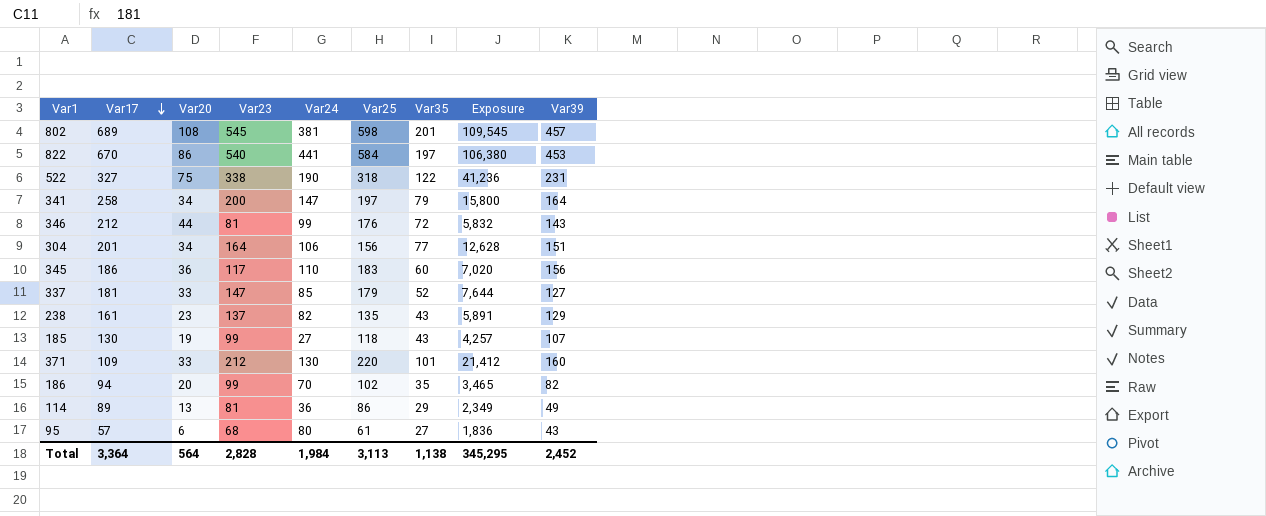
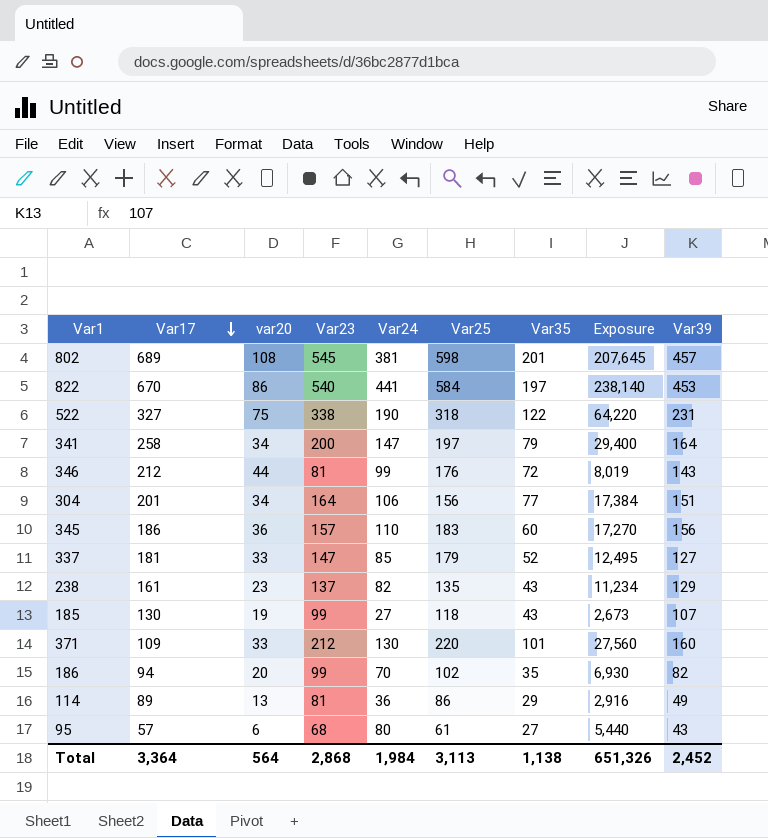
column name: Var20 -> var20
column Exposure | formula: [Var23] * [Var35] -> [Var23] * [Var24]
345 | Var23: 117 -> 157
Total | Var23: 2,828 -> 2,868
Total | Exposure: 345,295 -> 651,326

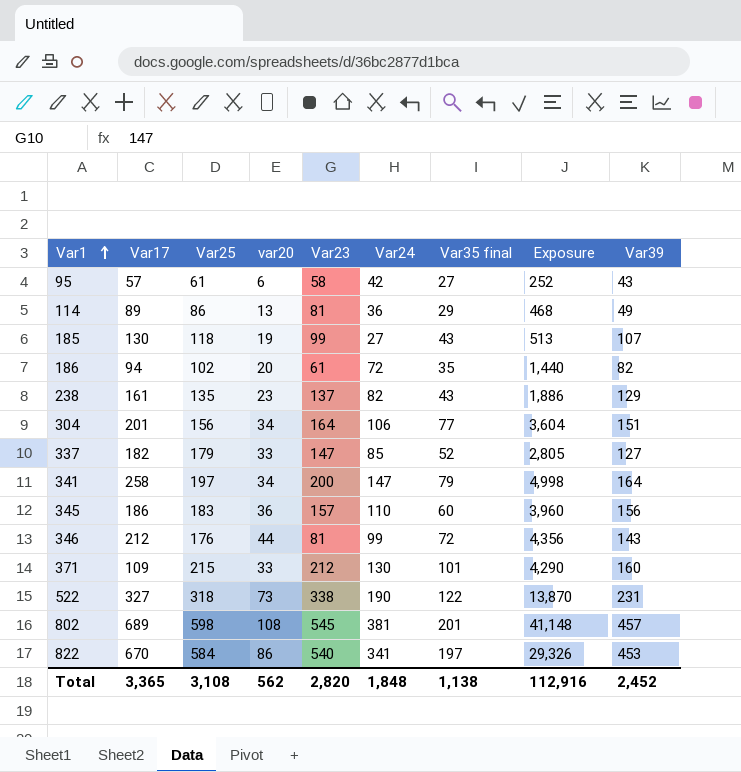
row order: Var17 descending -> Var1 ascending
column Var25 | position: 6 -> 3
column name: Var35 -> Var35 final
column Exposure | formula: [Var23] * [Var24] -> [var20] * [Var24]
95 | Var23: 68 -> 58
95 | Var24: 80 -> 42
186 | Var23: 99 -> 61
186 | Var24: 70 -> 72
337 | Var17: 181 -> 182
371 | Var25: 220 -> 215
522 | var20: 75 -> 73
822 | Var24: 441 -> 341
Total | Var17: 3,364 -> 3,365
Total | Var25: 3,113 -> 3,108
Total | var20: 564 -> 562
Total | Var23: 2,868 -> 2,820
Total | Var24: 1,984 -> 1,848
Total | Exposure: 651,326 -> 112,916

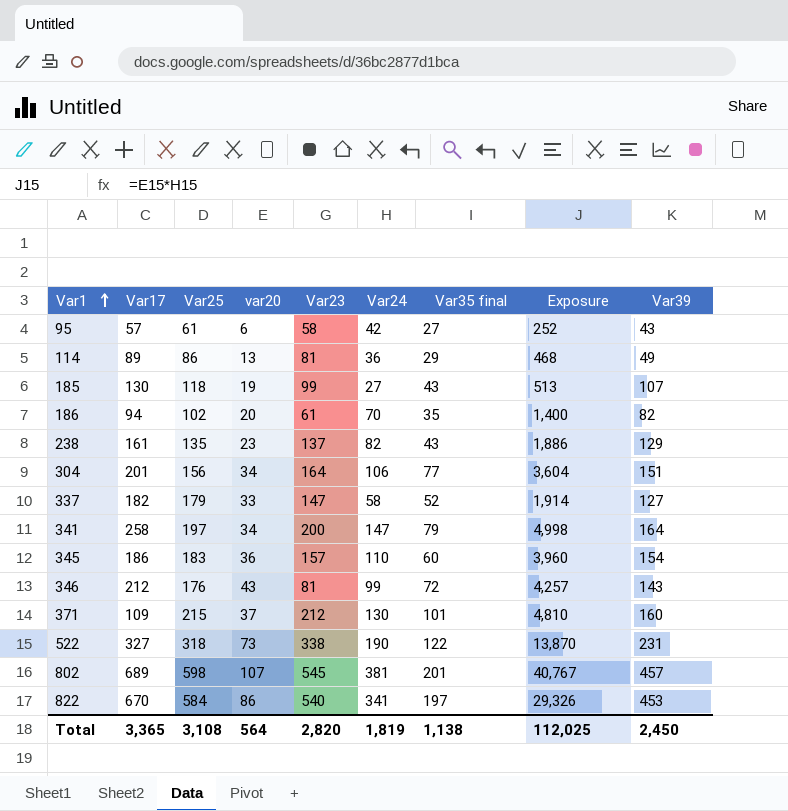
186 | Var24: 72 -> 70
186 | Exposure: 1,440 -> 1,400
337 | Var24: 85 -> 58
337 | Exposure: 2,805 -> 1,914
345 | Var39: 156 -> 154
346 | var20: 44 -> 43
346 | Exposure: 4,356 -> 4,257
371 | var20: 33 -> 37
371 | Exposure: 4,290 -> 4,810
802 | var20: 108 -> 107
802 | Exposure: 41,148 -> 40,767
Total | var20: 562 -> 564
Total | Var24: 1,848 -> 1,819
Total | Exposure: 112,916 -> 112,025
Total | Var39: 2,452 -> 2,450

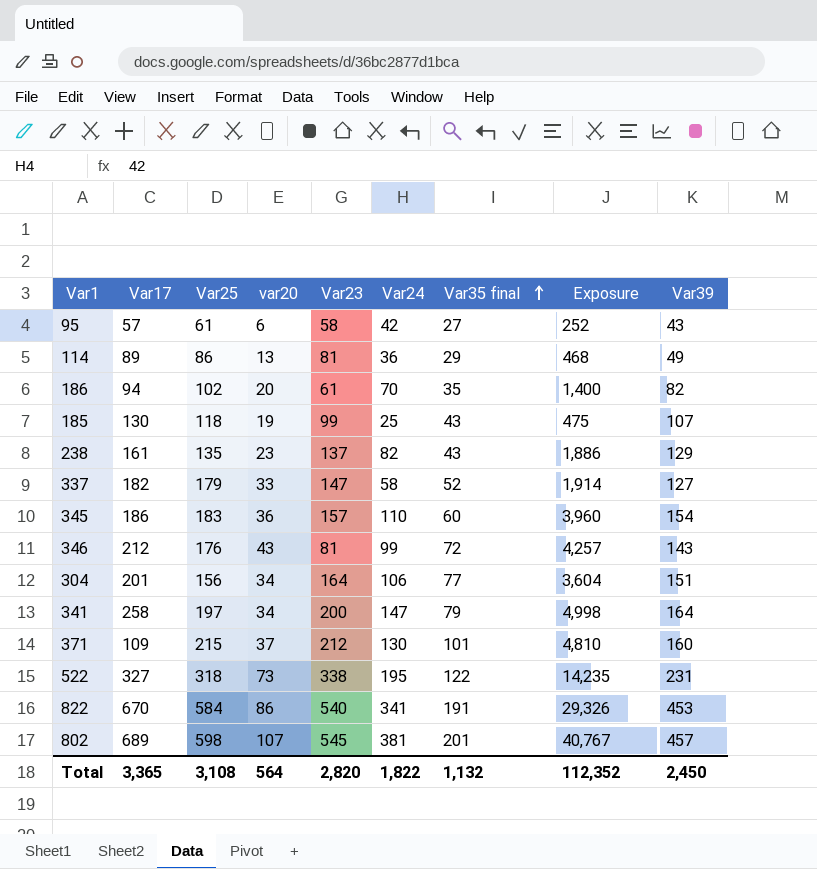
row order: Var1 ascending -> Var35 final ascending
185 | Var24: 27 -> 25
185 | Exposure: 513 -> 475
522 | Var24: 190 -> 195
522 | Exposure: 13,870 -> 14,235
822 | Var35 final: 197 -> 191
Total | Var24: 1,819 -> 1,822
Total | Var35 final: 1,138 -> 1,132
Total | Exposure: 112,025 -> 112,352

